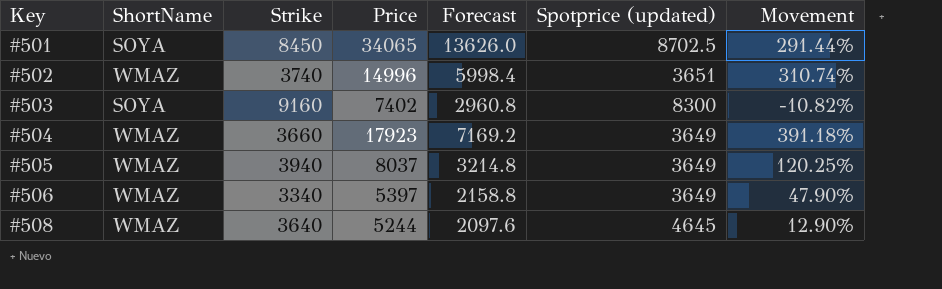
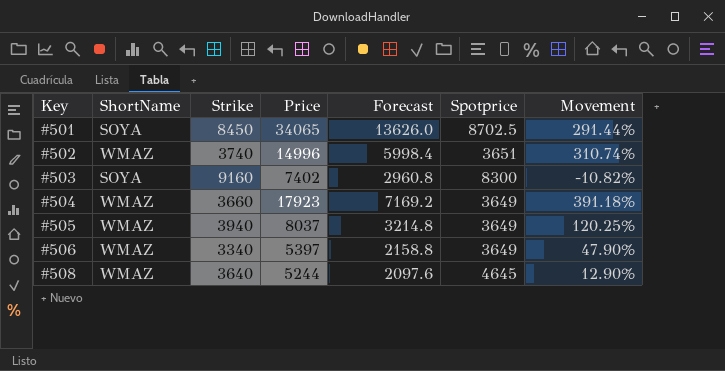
column name: Spotprice (updated) -> Spotprice

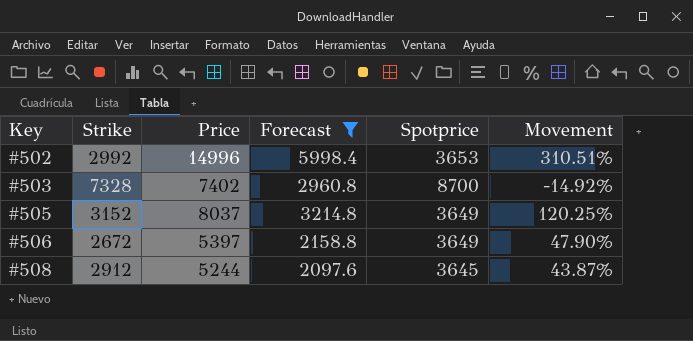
filter: none -> Forecast <= 5998.4
column ShortName | position: 2 -> none
#502 | Strike: 3740 -> 2992
#502 | Spotprice: 3651 -> 3653
#502 | Movement: 310.74% -> 310.51%
#503 | Strike: 9160 -> 7328
#503 | Spotprice: 8300 -> 8700
#503 | Movement: -10.82% -> -14.92%
#505 | Strike: 3940 -> 3152
#506 | Strike: 3340 -> 2672
#508 | Strike: 3640 -> 2912
#508 | Spotprice: 4645 -> 3645
#508 | Movement: 12.90% -> 43.87%

